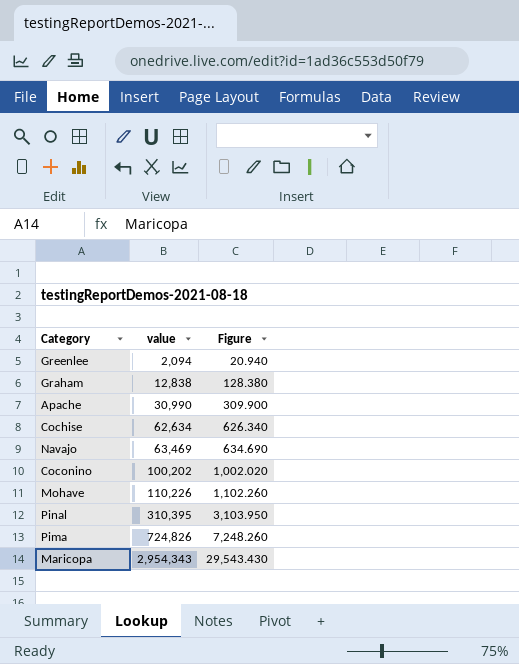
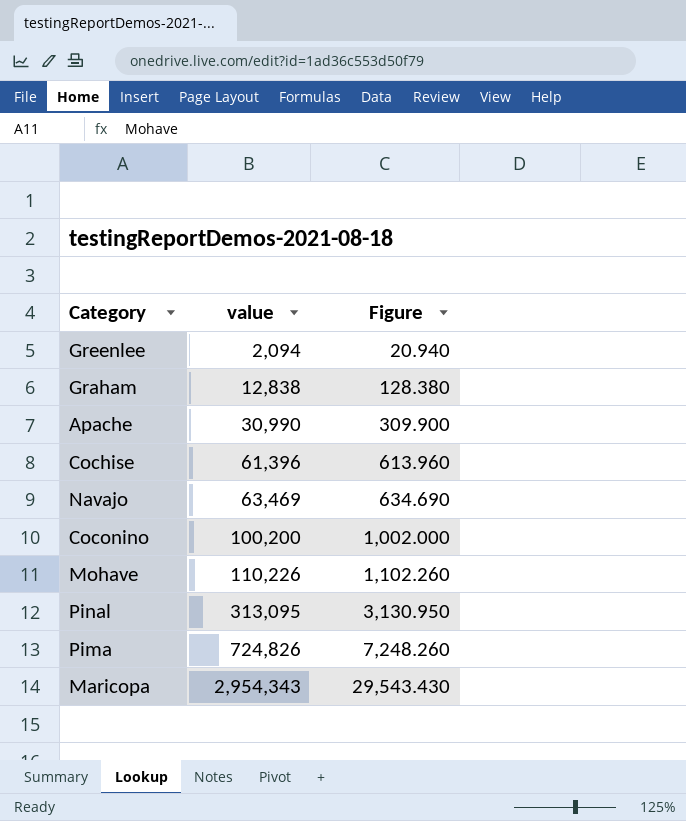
Cochise | value: 62,634 -> 61,396
Cochise | Figure: 626.340 -> 613.960
Coconino | value: 100,202 -> 100,200
Coconino | Figure: 1,002.020 -> 1,002.000
Pinal | value: 310,395 -> 313,095
Pinal | Figure: 3,103.950 -> 3,130.950

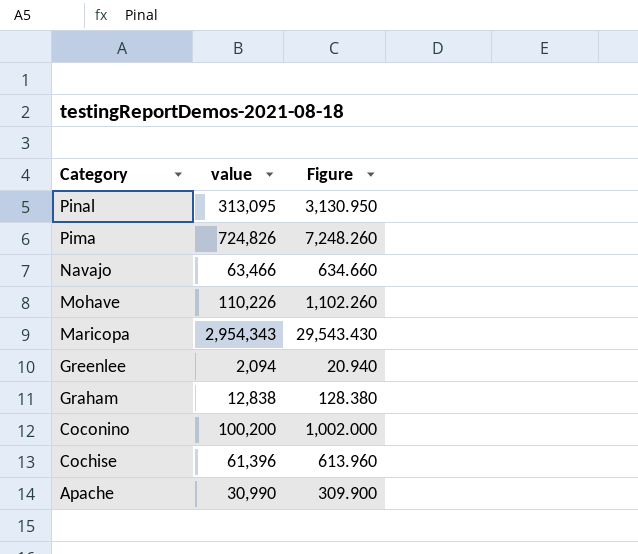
row order: value ascending -> Category descending
Navajo | value: 63,469 -> 63,466
Navajo | Figure: 634.690 -> 634.660

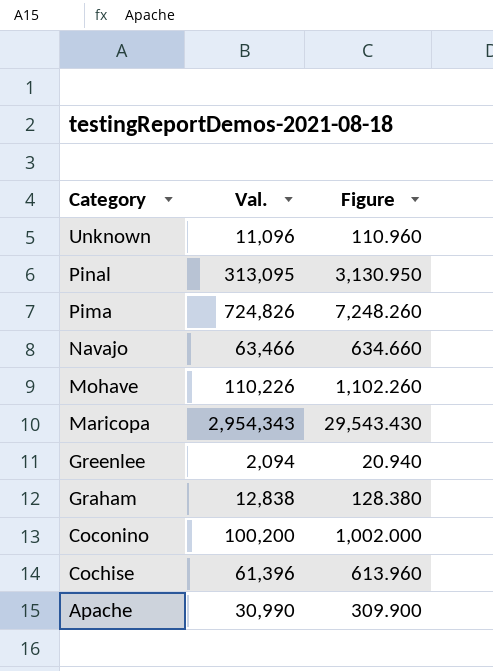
column name: value -> Val.
row Unknown: none -> 11,096 | 110.960

